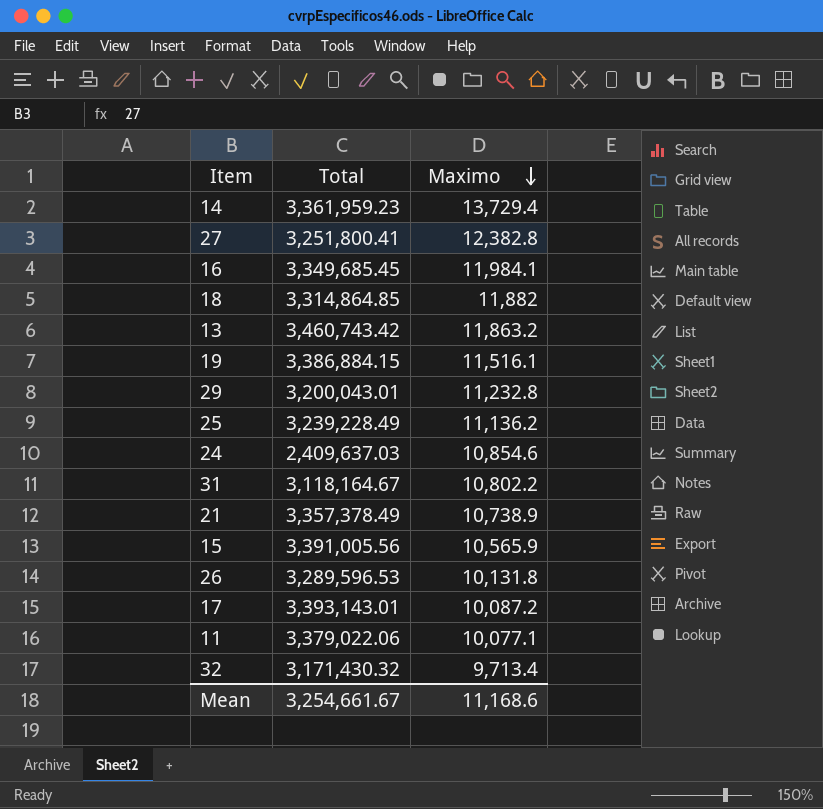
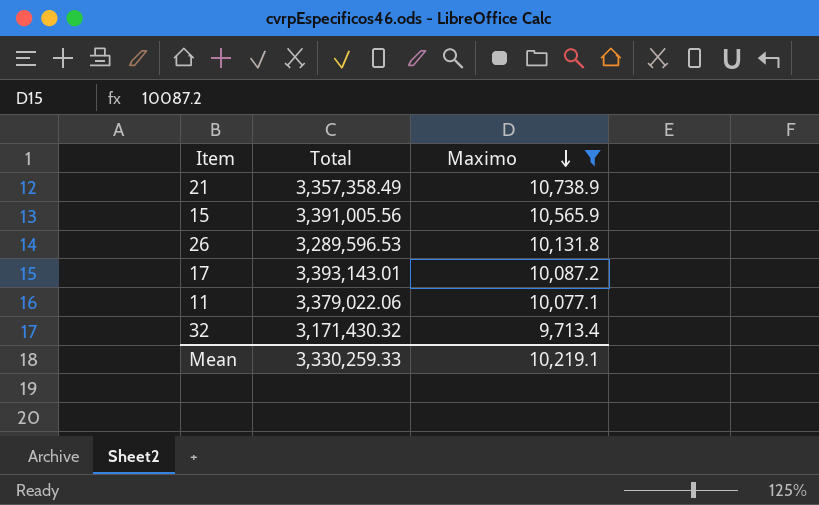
filter: none -> Maximo <= 10,738.9
21 | Total: 3,357,378.49 -> 3,357,358.49
Mean | Total: 3,254,661.67 -> 3,330,259.33
Mean | Maximo: 11,168.6 -> 10,219.1

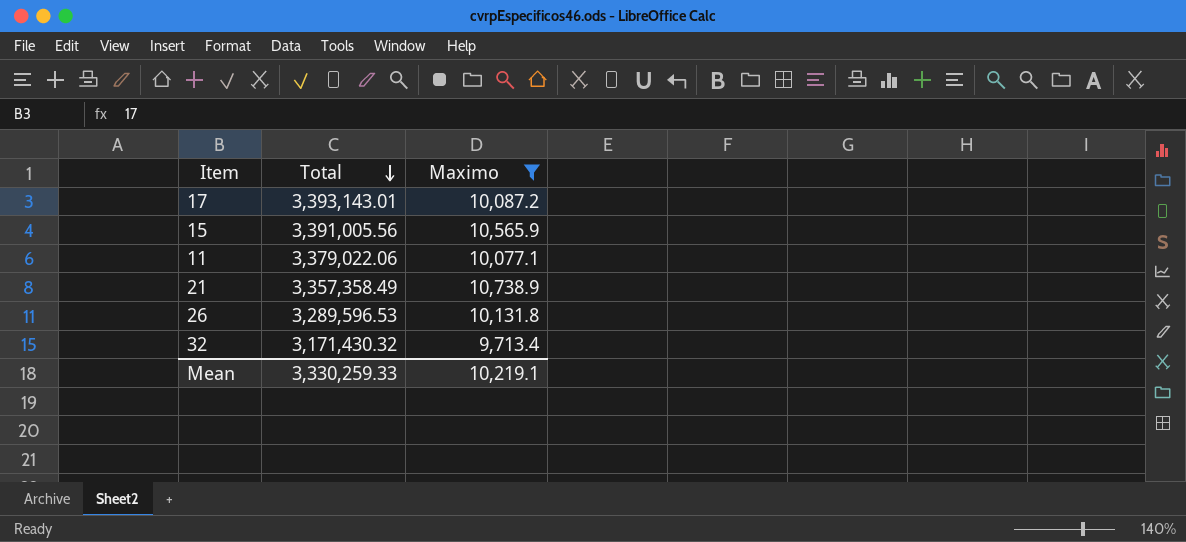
row order: Maximo descending -> Total descending

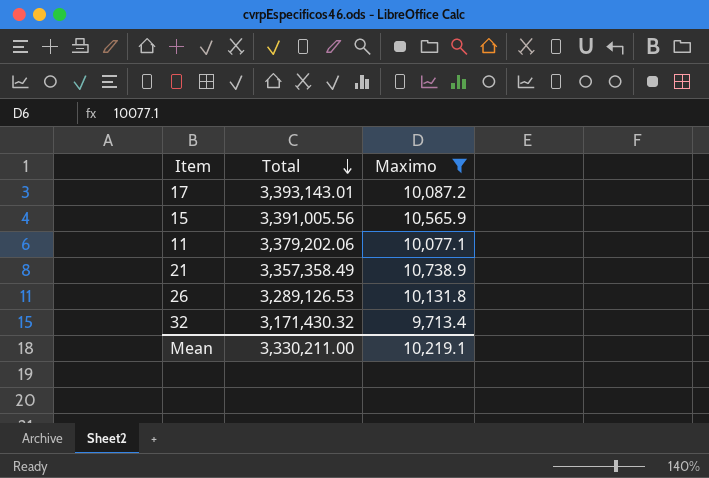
11 | Total: 3,379,022.06 -> 3,379,202.06
26 | Total: 3,289,596.53 -> 3,289,126.53
Mean | Total: 3,330,259.33 -> 3,330,211.00

